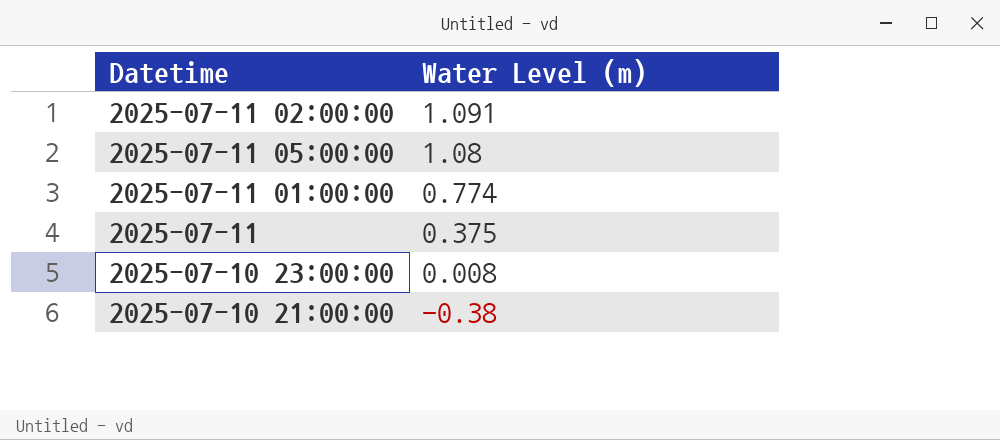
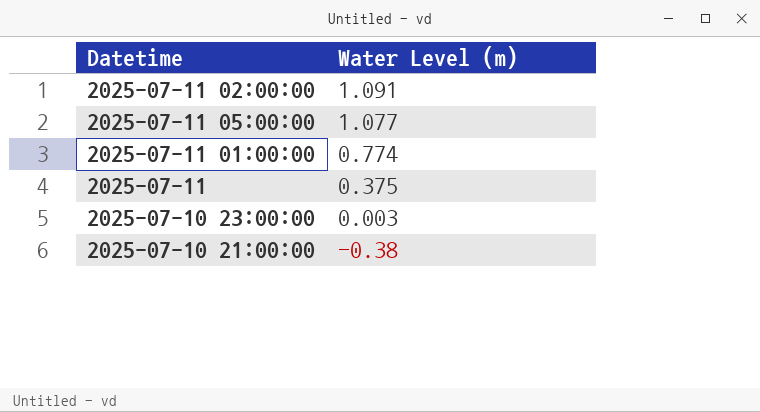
2025-07-11 05:00:00 | Water Level (m): 1.08 -> 1.077
2025-07-10 23:00:00 | Water Level (m): 0.008 -> 0.003

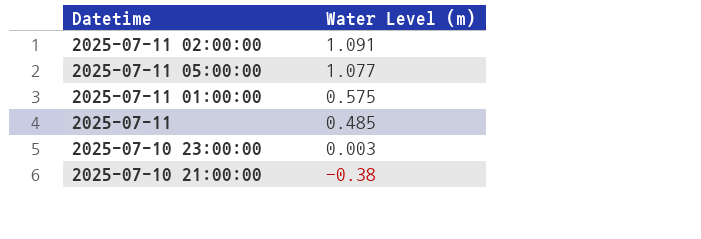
2025-07-11 01:00:00 | Water Level (m): 0.774 -> 0.575
2025-07-11 | Water Level (m): 0.375 -> 0.485

